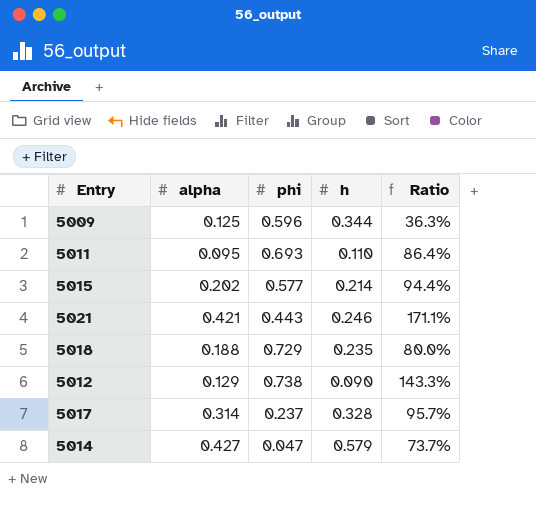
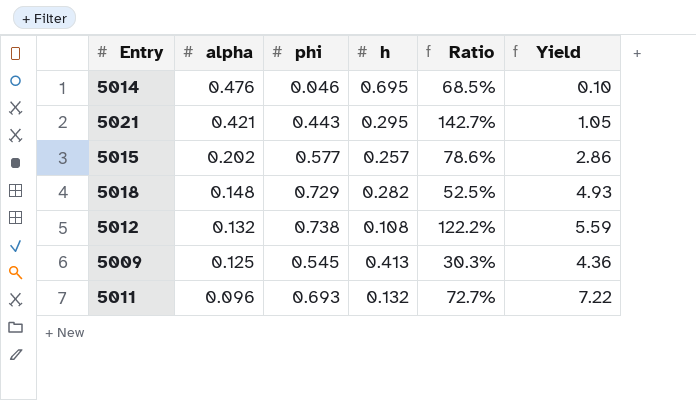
row order: none -> alpha descending
column Yield | formula: none -> [phi] / [alpha]
row 5017: 0.314 | 0.237 | 0.328 | 95.7% -> none
5014 | alpha: 0.427 -> 0.476
5014 | phi: 0.047 -> 0.046
5014 | h: 0.579 -> 0.695
5014 | Ratio: 73.7% -> 68.5%
5021 | h: 0.246 -> 0.295
5021 | Ratio: 171.1% -> 142.7%
5015 | h: 0.214 -> 0.257
5015 | Ratio: 94.4% -> 78.6%
5018 | alpha: 0.188 -> 0.148
5018 | h: 0.235 -> 0.282
5018 | Ratio: 80.0% -> 52.5%
5012 | alpha: 0.129 -> 0.132
5012 | h: 0.090 -> 0.108
5012 | Ratio: 143.3% -> 122.2%
5009 | phi: 0.596 -> 0.545
5009 | h: 0.344 -> 0.413
5009 | Ratio: 36.3% -> 30.3%
5011 | alpha: 0.095 -> 0.096
5011 | h: 0.110 -> 0.132
5011 | Ratio: 86.4% -> 72.7%

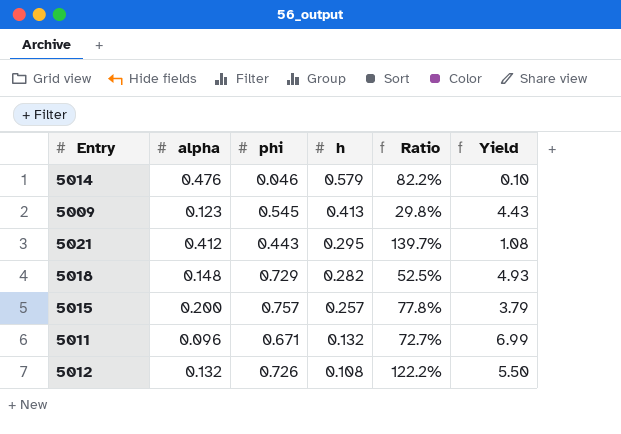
row order: alpha descending -> h descending
5014 | h: 0.695 -> 0.579
5014 | Ratio: 68.5% -> 82.2%
5009 | alpha: 0.125 -> 0.123
5009 | Ratio: 30.3% -> 29.8%
5009 | Yield: 4.36 -> 4.43
5021 | alpha: 0.421 -> 0.412
5021 | Ratio: 142.7% -> 139.7%
5021 | Yield: 1.05 -> 1.08
5015 | alpha: 0.202 -> 0.200
5015 | phi: 0.577 -> 0.757
5015 | Ratio: 78.6% -> 77.8%
5015 | Yield: 2.86 -> 3.79
5011 | phi: 0.693 -> 0.671
5011 | Yield: 7.22 -> 6.99
5012 | phi: 0.738 -> 0.726
5012 | Yield: 5.59 -> 5.50

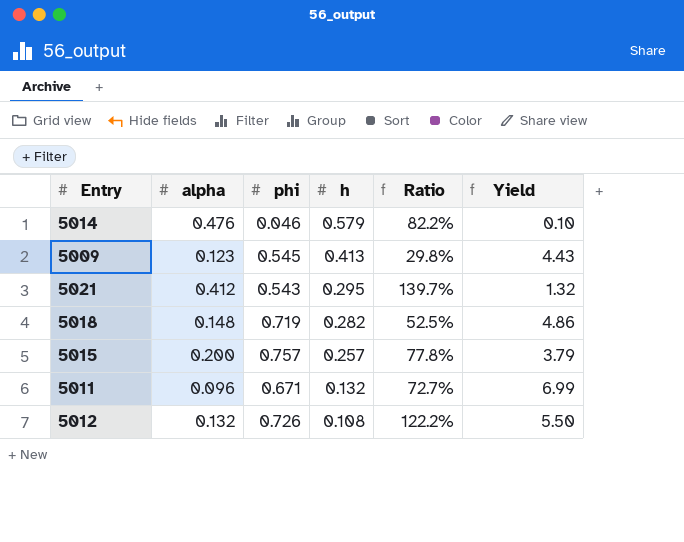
5021 | phi: 0.443 -> 0.543
5021 | Yield: 1.08 -> 1.32
5018 | phi: 0.729 -> 0.719
5018 | Yield: 4.93 -> 4.86

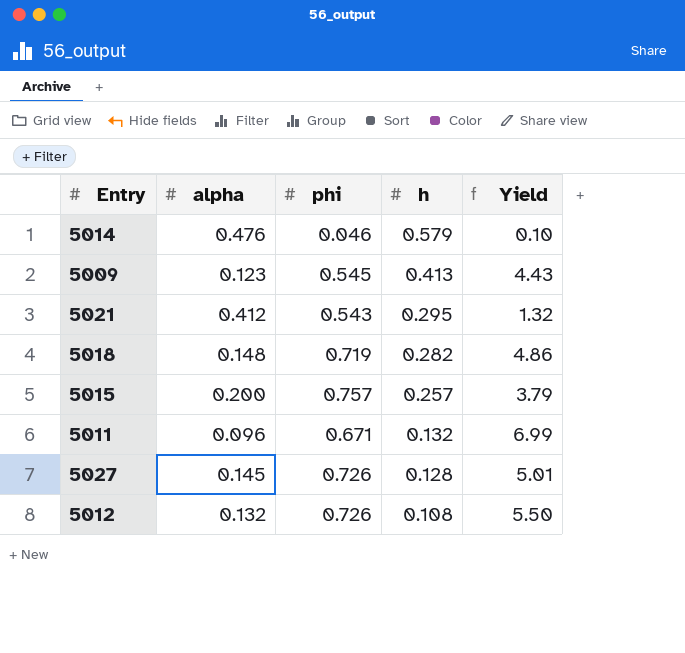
column Ratio | formula: [alpha] / [h] -> none
row 5027: none -> 0.145 | 0.726 | 0.128 | 5.01

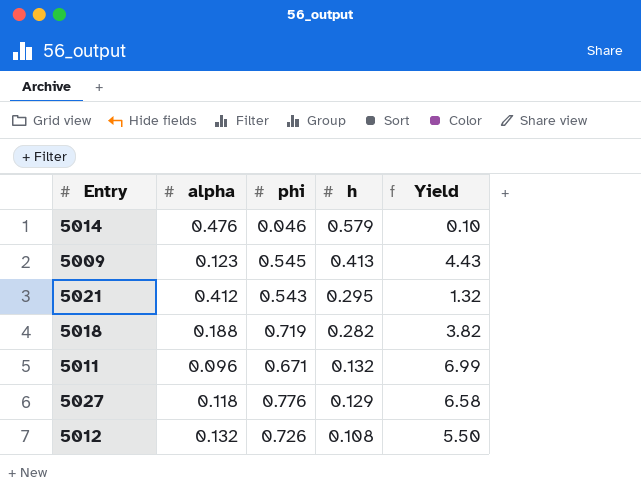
row 5015: 0.200 | 0.757 | 0.257 | 3.79 -> none
5018 | alpha: 0.148 -> 0.188
5018 | Yield: 4.86 -> 3.82
5027 | alpha: 0.145 -> 0.118
5027 | phi: 0.726 -> 0.776
5027 | h: 0.128 -> 0.129
5027 | Yield: 5.01 -> 6.58

